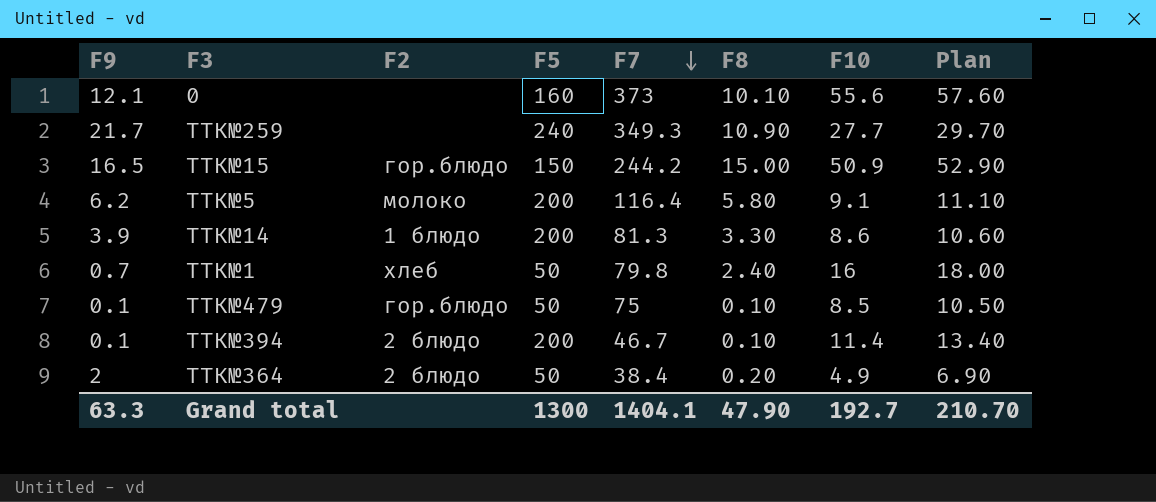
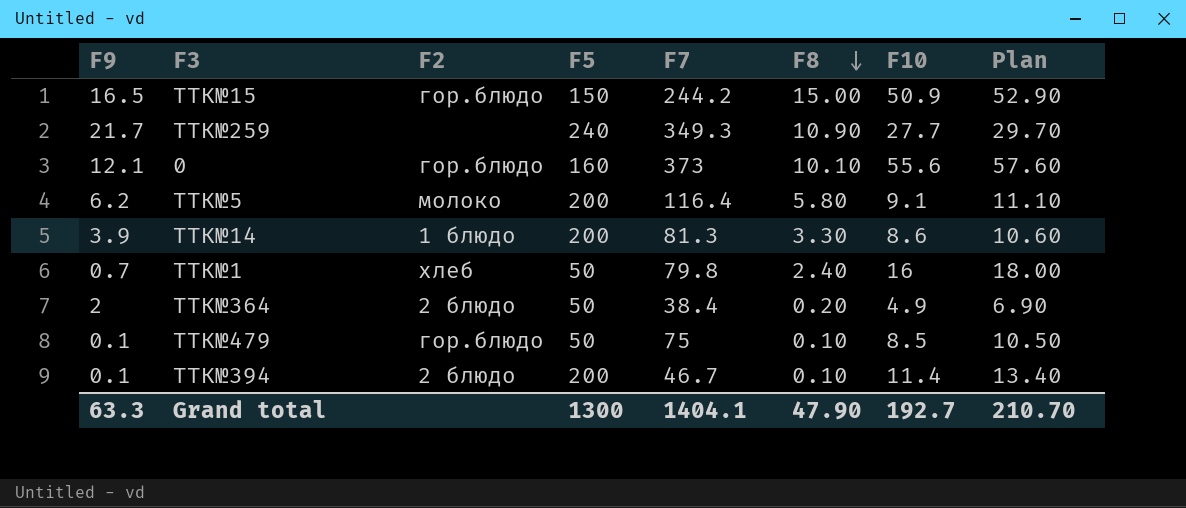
row order: F7 descending -> F8 descending
0 | F2: none -> гор.блюдо

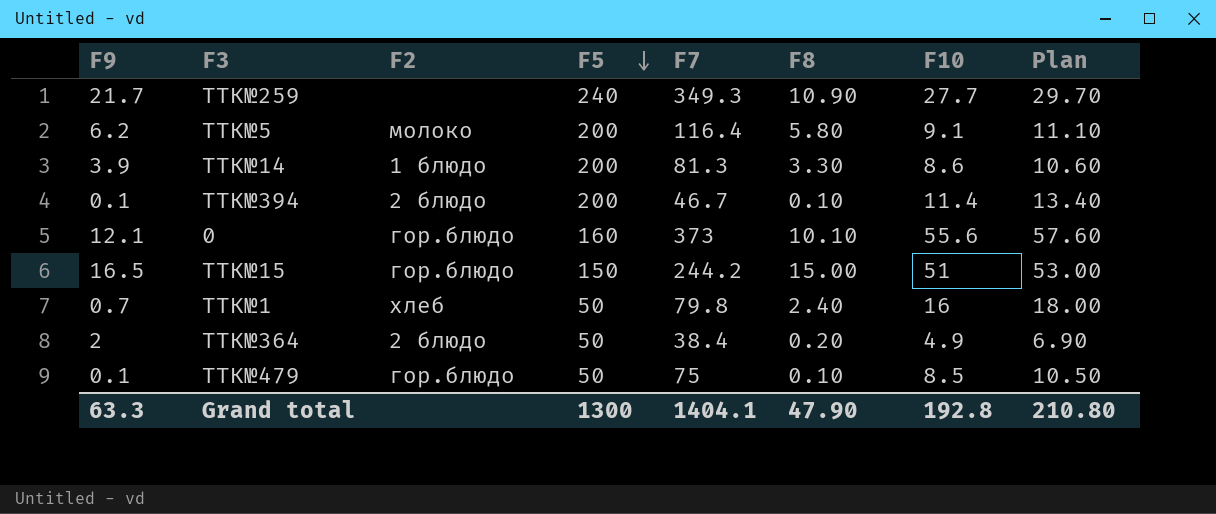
row order: F8 descending -> F5 descending
ТТК№15 | F10: 50.9 -> 51
ТТК№15 | Plan: 52.90 -> 53.00
Grand total | F10: 192.7 -> 192.8
Grand total | Plan: 210.70 -> 210.80

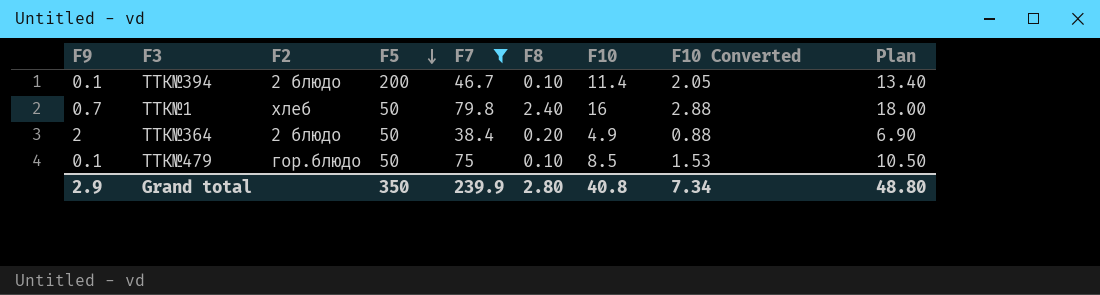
filter: none -> F7 <= 79.8
column F10 Converted | formula: none -> [F10] * 0.18
Grand total | F9: 63.3 -> 2.9
Grand total | F5: 1300 -> 350
Grand total | F7: 1404.1 -> 239.9
Grand total | F8: 47.90 -> 2.80
Grand total | F10: 192.8 -> 40.8
Grand total | Plan: 210.80 -> 48.80

